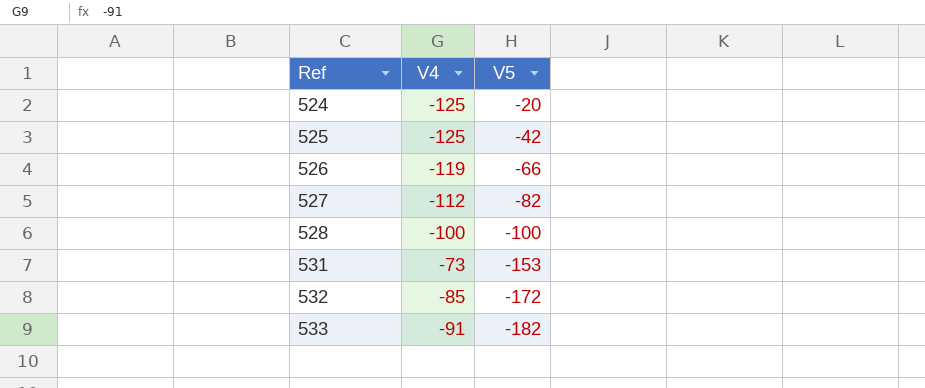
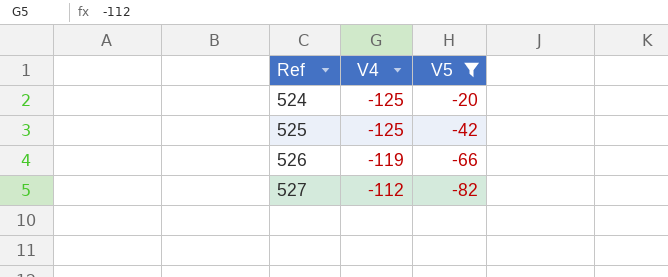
filter: none -> V5 >= -82

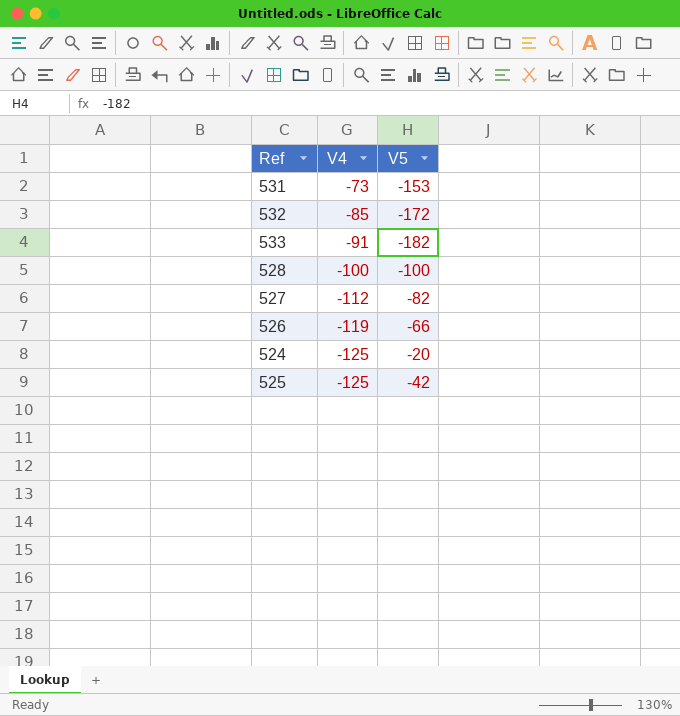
filter: V5 >= -82 -> none
row order: Ref ascending -> V4 descending

